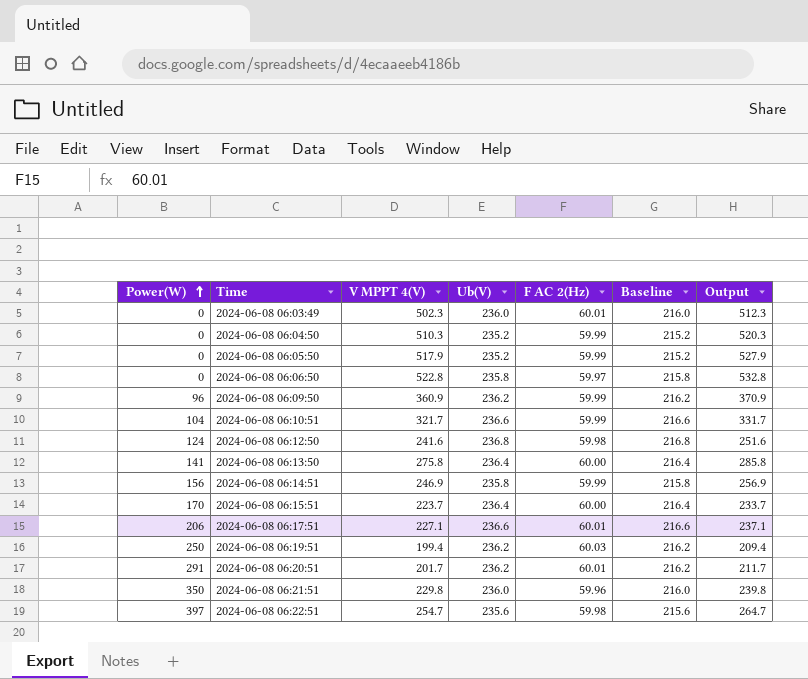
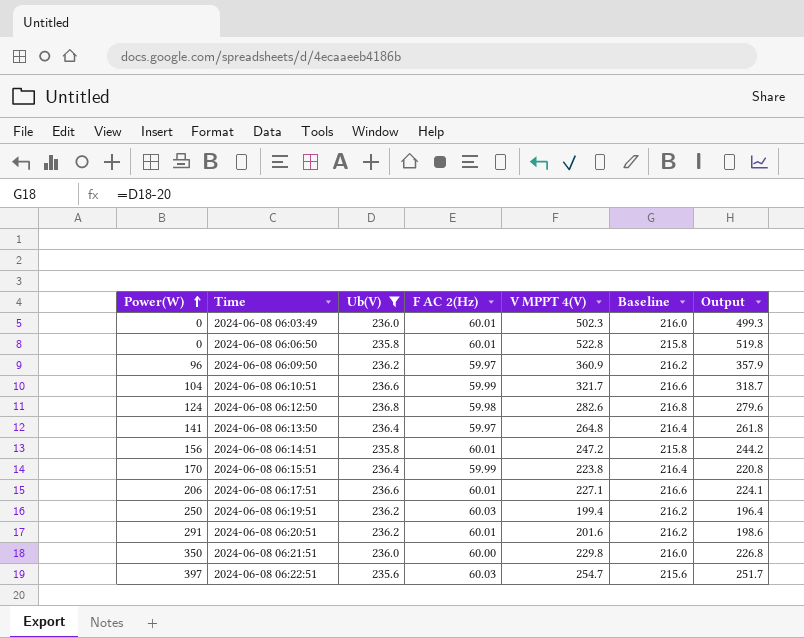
filter: none -> Ub(V) != 235.2
column V MPPT 4(V) | position: 3 -> 5
column Output | formula: [V MPPT 4(V)] + 10 -> [V MPPT 4(V)] - 3
2024-06-08 06:06:50 | F AC 2(Hz): 59.97 -> 60.01
2024-06-08 06:09:50 | F AC 2(Hz): 59.99 -> 59.97
2024-06-08 06:12:50 | V MPPT 4(V): 241.6 -> 282.6
2024-06-08 06:13:50 | F AC 2(Hz): 60.00 -> 59.97
2024-06-08 06:13:50 | V MPPT 4(V): 275.8 -> 264.8
2024-06-08 06:14:51 | F AC 2(Hz): 59.99 -> 60.01
2024-06-08 06:14:51 | V MPPT 4(V): 246.9 -> 247.2
2024-06-08 06:15:51 | F AC 2(Hz): 60.00 -> 59.99
2024-06-08 06:15:51 | V MPPT 4(V): 223.7 -> 223.8
2024-06-08 06:20:51 | V MPPT 4(V): 201.7 -> 201.6
2024-06-08 06:21:51 | F AC 2(Hz): 59.96 -> 60.00
2024-06-08 06:22:51 | F AC 2(Hz): 59.98 -> 60.03

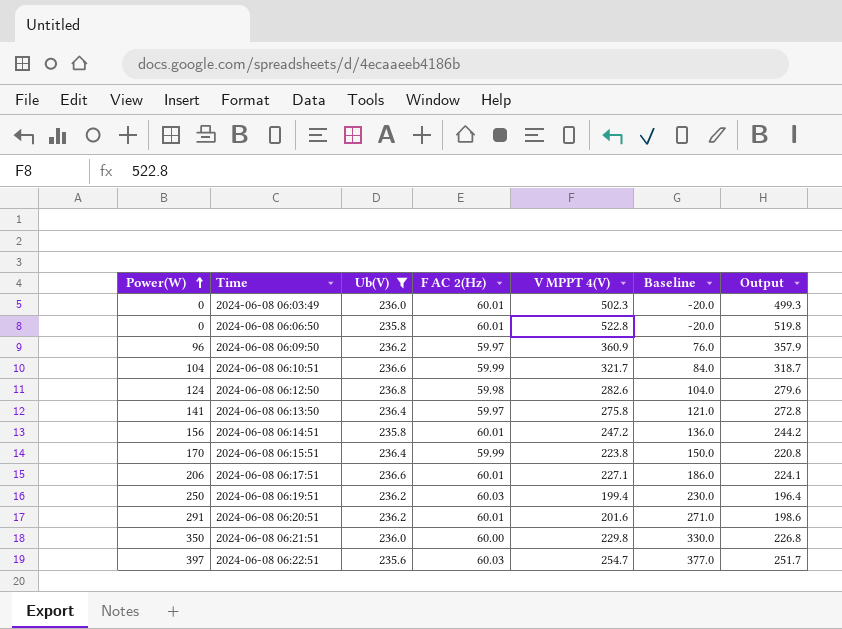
column Baseline | formula: [Ub(V)] - 20 -> [Power(W)] - 20
2024-06-08 06:13:50 | V MPPT 4(V): 264.8 -> 275.8
2024-06-08 06:13:50 | Output: 261.8 -> 272.8

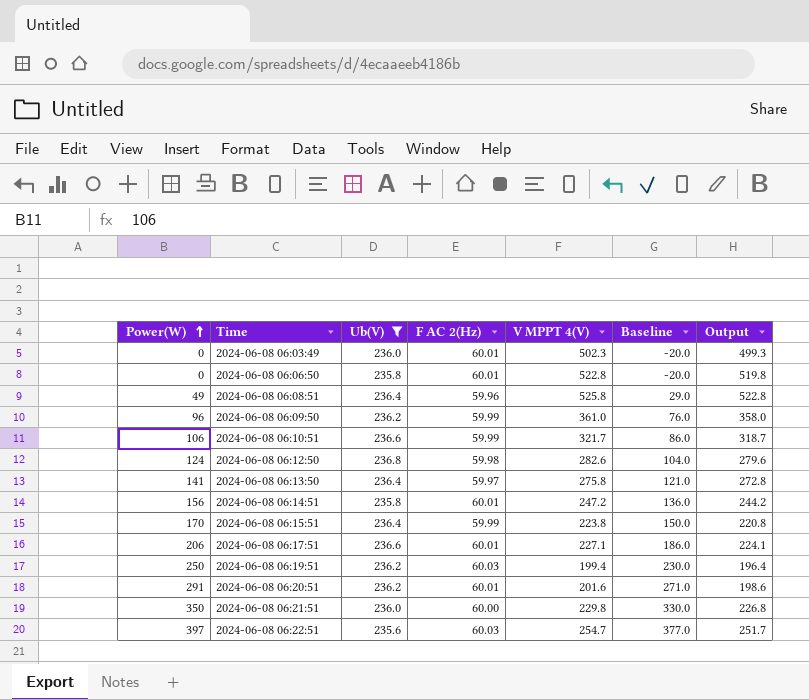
row 2024-06-08 06:08:51: none -> 49 | 236.4 | 59.96 | 525.8 | 29.0 | 522.8
2024-06-08 06:09:50 | F AC 2(Hz): 59.97 -> 59.99
2024-06-08 06:09:50 | V MPPT 4(V): 360.9 -> 361.0
2024-06-08 06:09:50 | Output: 357.9 -> 358.0
2024-06-08 06:10:51 | Power(W): 104 -> 106
2024-06-08 06:10:51 | Baseline: 84.0 -> 86.0

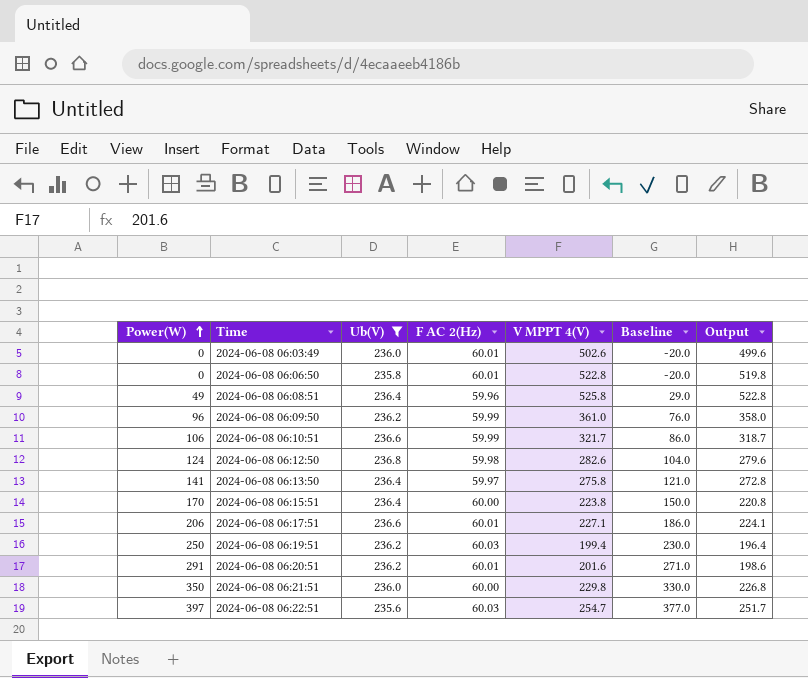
row 2024-06-08 06:14:51: 156 | 235.8 | 60.01 | 247.2 | 136.0 | 244.2 -> none
2024-06-08 06:03:49 | V MPPT 4(V): 502.3 -> 502.6
2024-06-08 06:03:49 | Output: 499.3 -> 499.6
2024-06-08 06:15:51 | F AC 2(Hz): 59.99 -> 60.00

